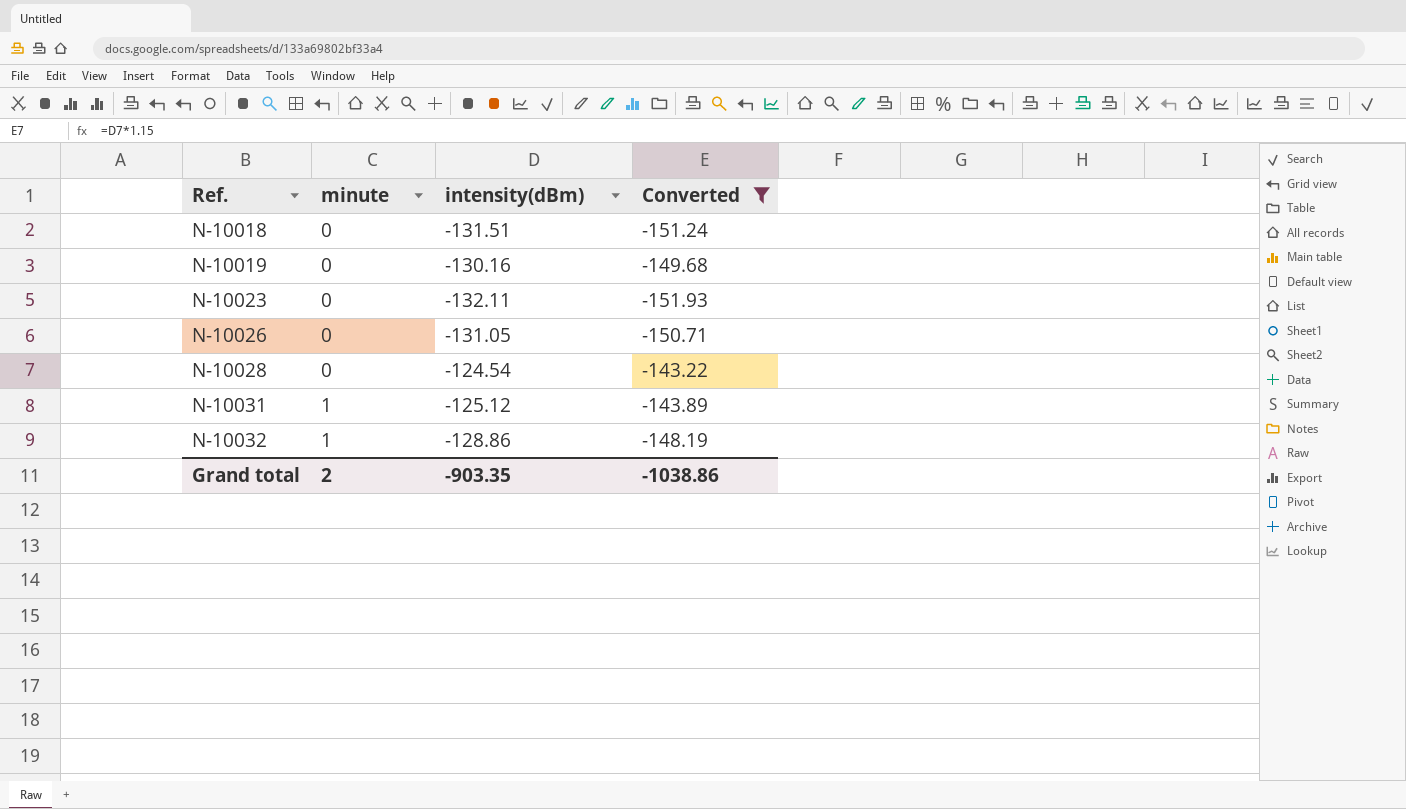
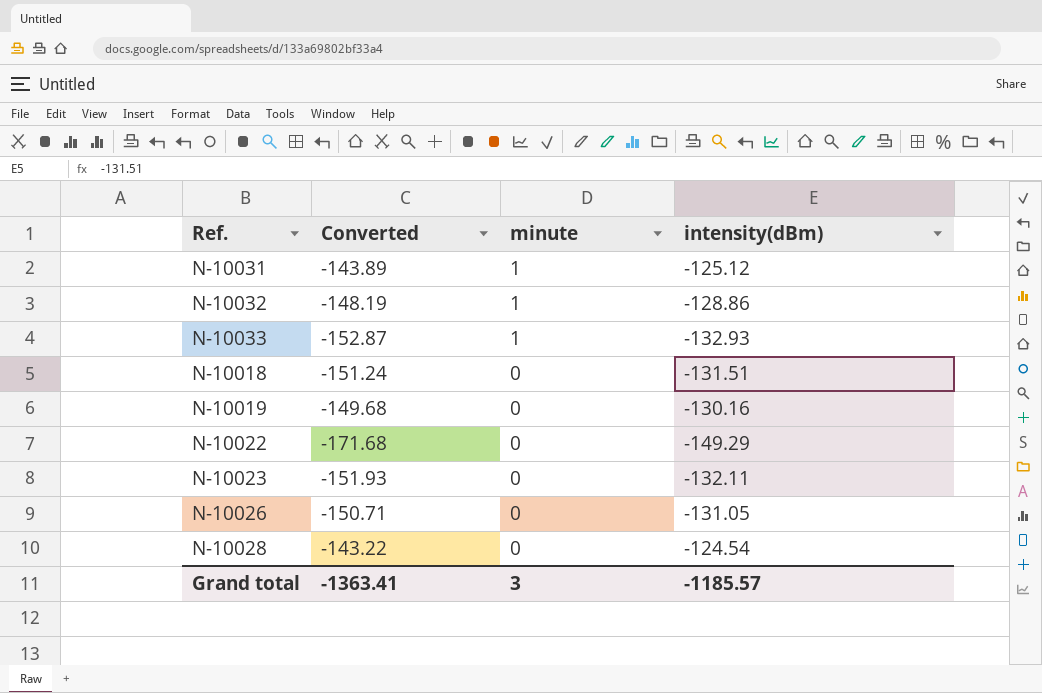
filter: Converted >= -151.93 -> none
row order: Ref. ascending -> minute descending
column Converted | position: 4 -> 2
Grand total | Converted: -1038.86 -> -1363.41
Grand total | minute: 2 -> 3
Grand total | intensity(dBm): -903.35 -> -1185.57

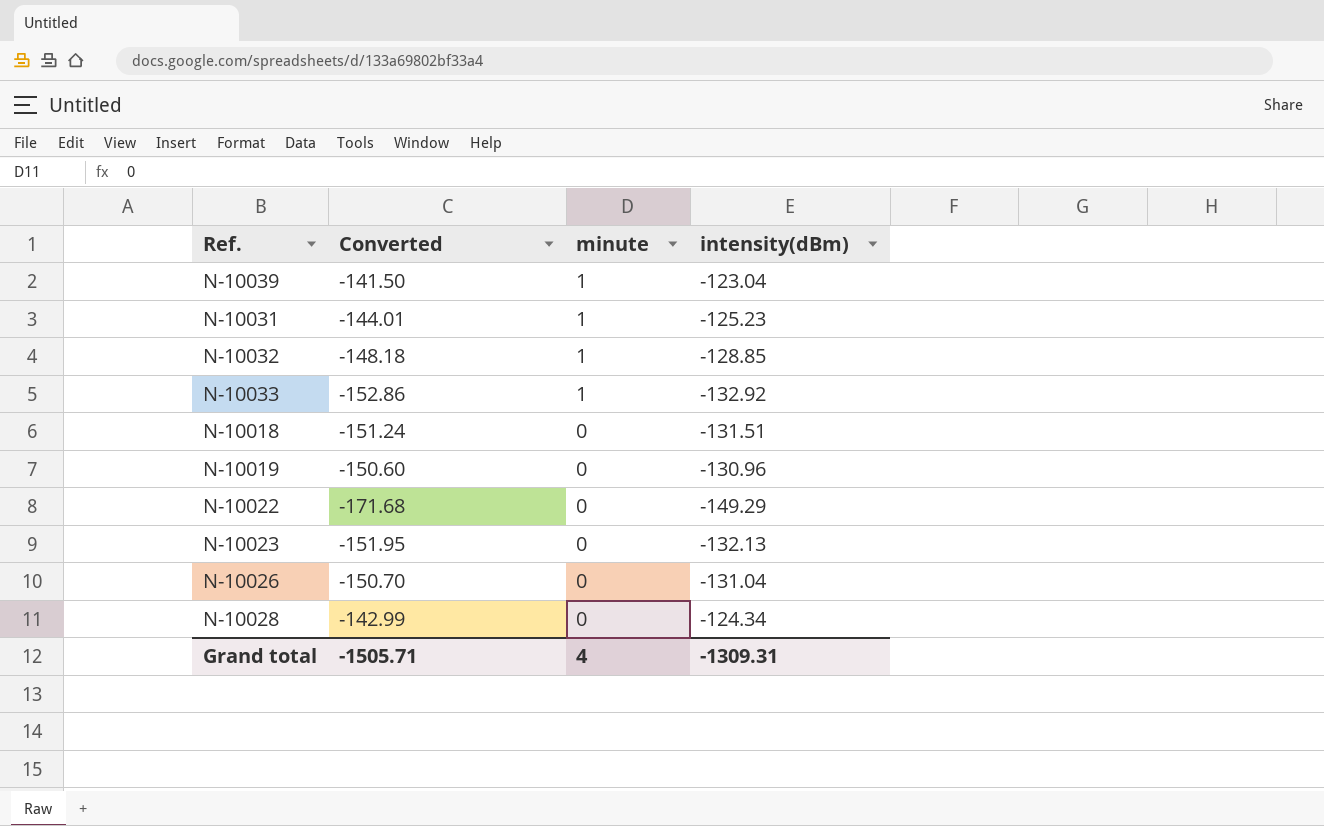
row N-10039: none -> -141.50 | 1 | -123.04
N-10031 | Converted: -143.89 -> -144.01
N-10031 | intensity(dBm): -125.12 -> -125.23
N-10032 | Converted: -148.19 -> -148.18
N-10032 | intensity(dBm): -128.86 -> -128.85
N-10033 | Converted: -152.87 -> -152.86
N-10033 | intensity(dBm): -132.93 -> -132.92
N-10019 | Converted: -149.68 -> -150.60
N-10019 | intensity(dBm): -130.16 -> -130.96
N-10023 | Converted: -151.93 -> -151.95
N-10023 | intensity(dBm): -132.11 -> -132.13
N-10026 | Converted: -150.71 -> -150.70
N-10026 | intensity(dBm): -131.05 -> -131.04
N-10028 | Converted: -143.22 -> -142.99
N-10028 | intensity(dBm): -124.54 -> -124.34
Grand total | Converted: -1363.41 -> -1505.71
Grand total | minute: 3 -> 4
Grand total | intensity(dBm): -1185.57 -> -1309.31

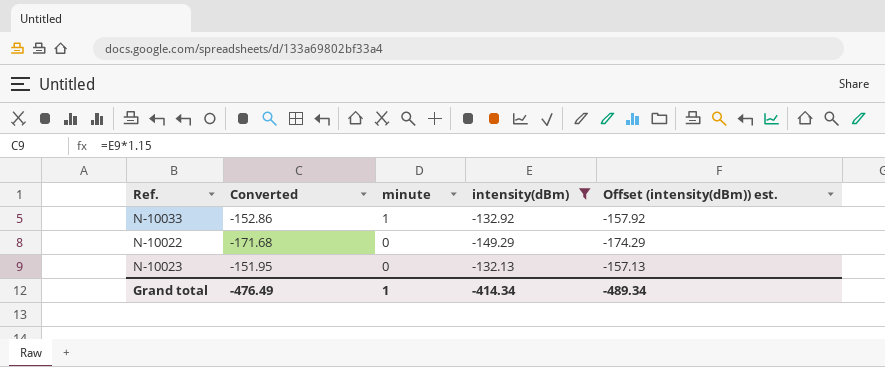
filter: none -> intensity(dBm) <= -132.13
column Offset (intensity(dBm)) est. | formula: none -> [intensity(dBm)] - 25
Grand total | Converted: -1505.71 -> -476.49
Grand total | minute: 4 -> 1
Grand total | intensity(dBm): -1309.31 -> -414.34

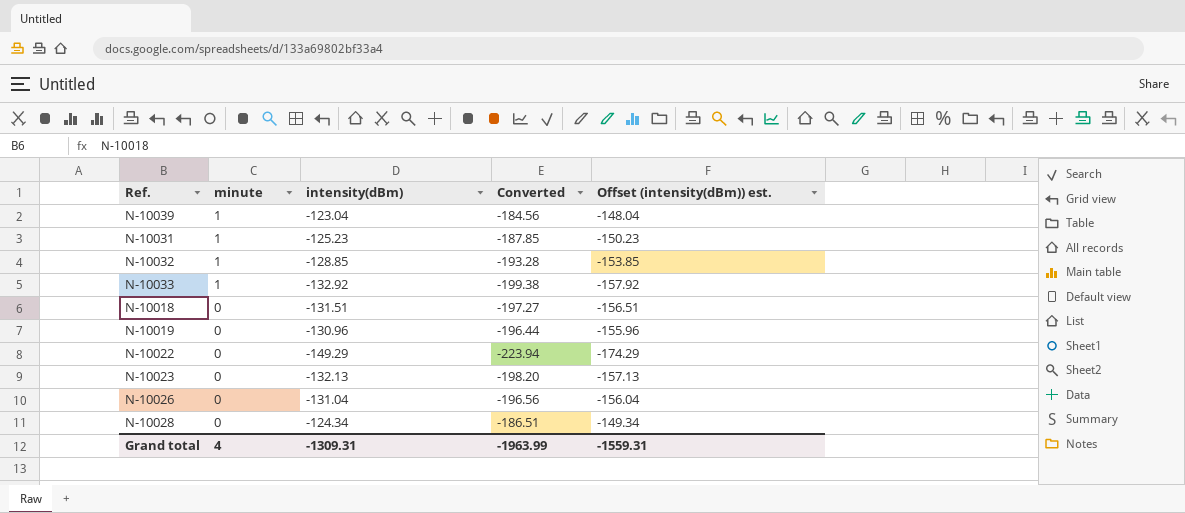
filter: intensity(dBm) <= -132.13 -> none
column Converted | formula: [intensity(dBm)] * 1.15 -> [intensity(dBm)] * 1.5
column Converted | position: 2 -> 4
Grand total | minute: 1 -> 4
Grand total | intensity(dBm): -414.34 -> -1309.31
Grand total | Converted: -476.49 -> -1963.99
Grand total | Offset (intensity(dBm)) est.: -489.34 -> -1559.31

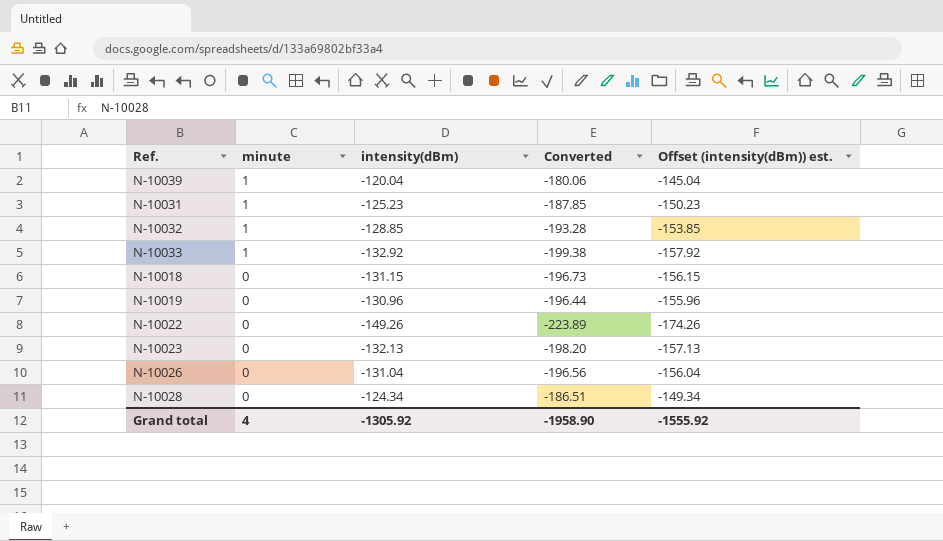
N-10039 | intensity(dBm): -123.04 -> -120.04
N-10039 | Converted: -184.56 -> -180.06
N-10039 | Offset (intensity(dBm)) est.: -148.04 -> -145.04
N-10018 | intensity(dBm): -131.51 -> -131.15
N-10018 | Converted: -197.27 -> -196.73
N-10018 | Offset (intensity(dBm)) est.: -156.51 -> -156.15
N-10022 | intensity(dBm): -149.29 -> -149.26
N-10022 | Converted: -223.94 -> -223.89
N-10022 | Offset (intensity(dBm)) est.: -174.29 -> -174.26
Grand total | intensity(dBm): -1309.31 -> -1305.92
Grand total | Converted: -1963.99 -> -1958.90
Grand total | Offset (intensity(dBm)) est.: -1559.31 -> -1555.92

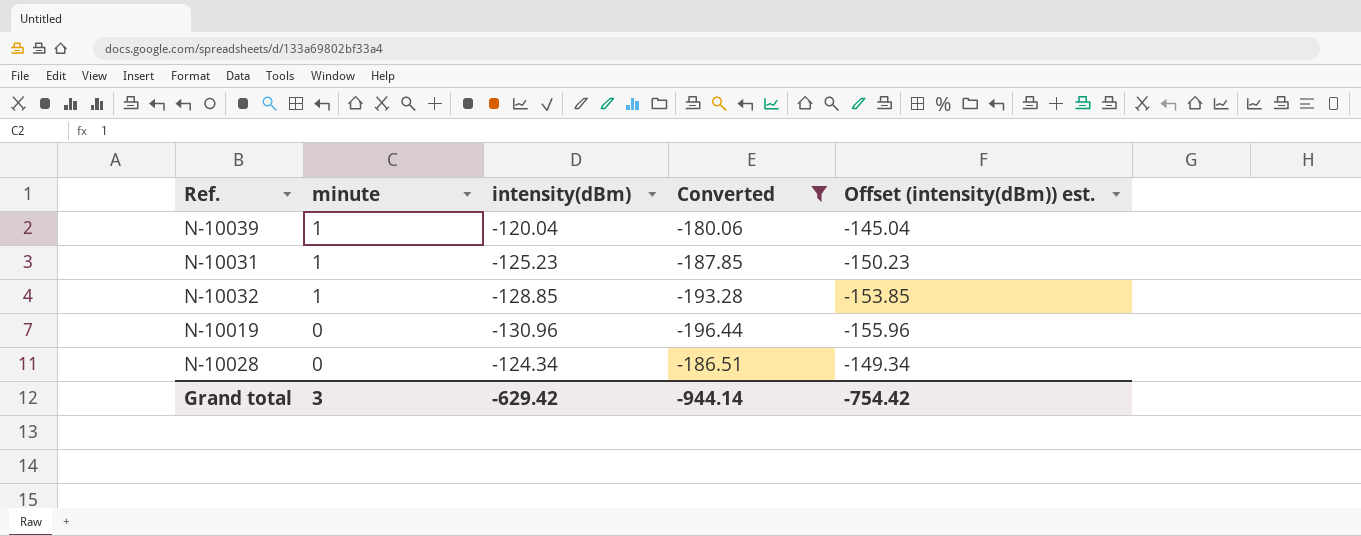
filter: none -> Converted >= -196.44
Grand total | minute: 4 -> 3
Grand total | intensity(dBm): -1305.92 -> -629.42
Grand total | Converted: -1958.90 -> -944.14
Grand total | Offset (intensity(dBm)) est.: -1555.92 -> -754.42

